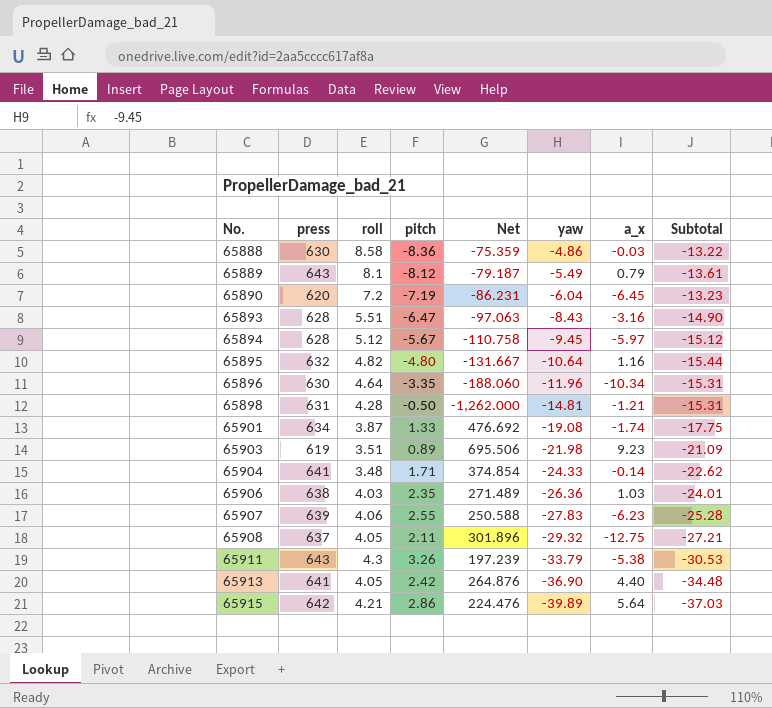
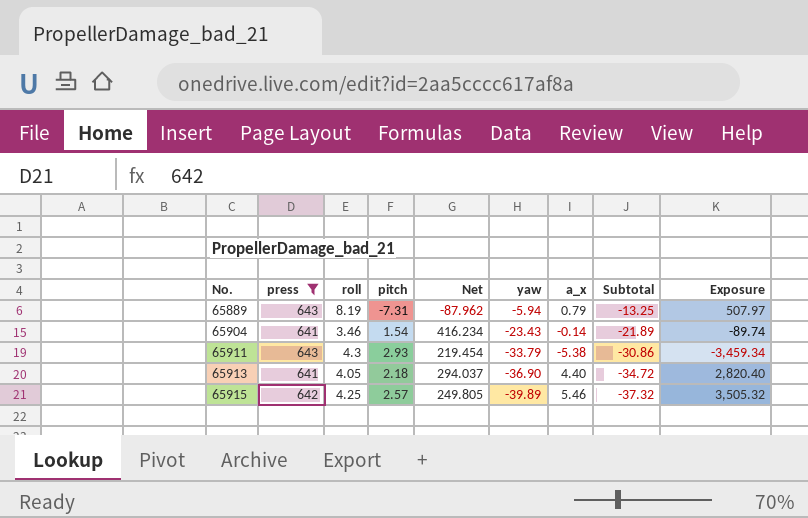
filter: none -> press >= 641
column Exposure | formula: none -> [press] * [a_x]
65889 | roll: 8.1 -> 8.19
65889 | pitch: -8.12 -> -7.31
65889 | Net: -79.187 -> -87.962
65889 | yaw: -5.49 -> -5.94
65889 | Subtotal: -13.61 -> -13.25
65904 | roll: 3.48 -> 3.46
65904 | pitch: 1.71 -> 1.54
65904 | Net: 374.854 -> 416.234
65904 | yaw: -24.33 -> -23.43
65904 | Subtotal: -22.62 -> -21.89
65911 | pitch: 3.26 -> 2.93
65911 | Net: 197.239 -> 219.454
65911 | Subtotal: -30.53 -> -30.86
65913 | pitch: 2.42 -> 2.18
65913 | Net: 264.876 -> 294.037
65913 | Subtotal: -34.48 -> -34.72
65915 | roll: 4.21 -> 4.25
65915 | pitch: 2.86 -> 2.57
65915 | Net: 224.476 -> 249.805
65915 | a_x: 5.64 -> 5.46
65915 | Subtotal: -37.03 -> -37.32

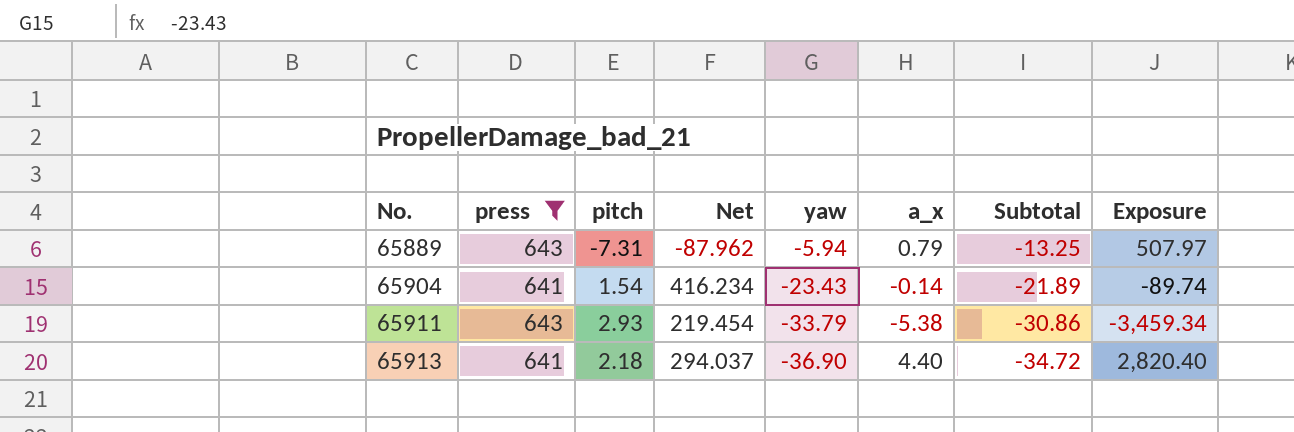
column roll | position: 3 -> none
row 65915: 642 | 4.25 | 2.57 | 249.805 | -39.89 | 5.46 | -37.32 | 3,505.32 -> none

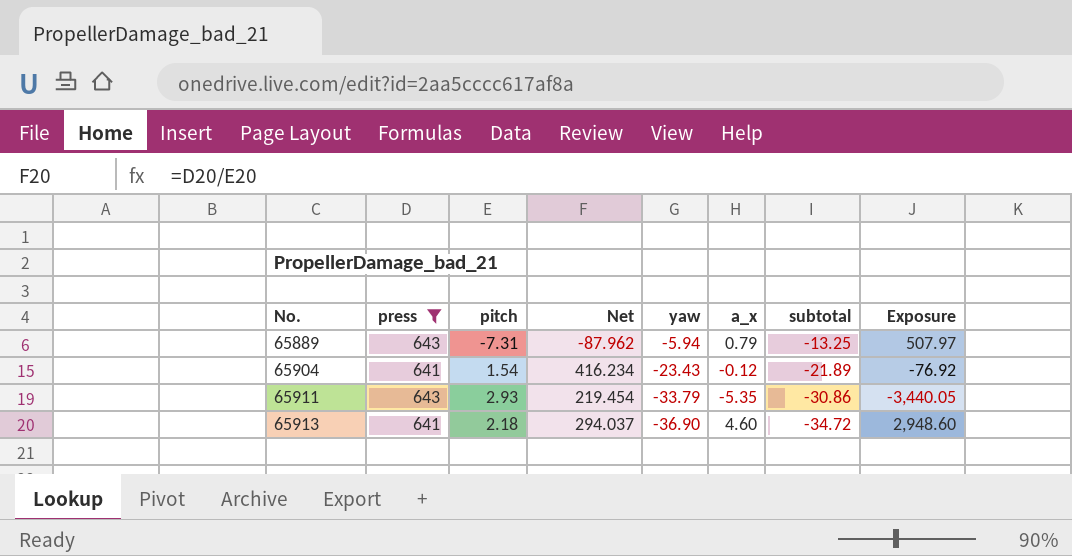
column name: Subtotal -> subtotal
65904 | a_x: -0.14 -> -0.12
65904 | Exposure: -89.74 -> -76.92
65911 | a_x: -5.38 -> -5.35
65911 | Exposure: -3,459.34 -> -3,440.05
65913 | a_x: 4.40 -> 4.60
65913 | Exposure: 2,820.40 -> 2,948.60

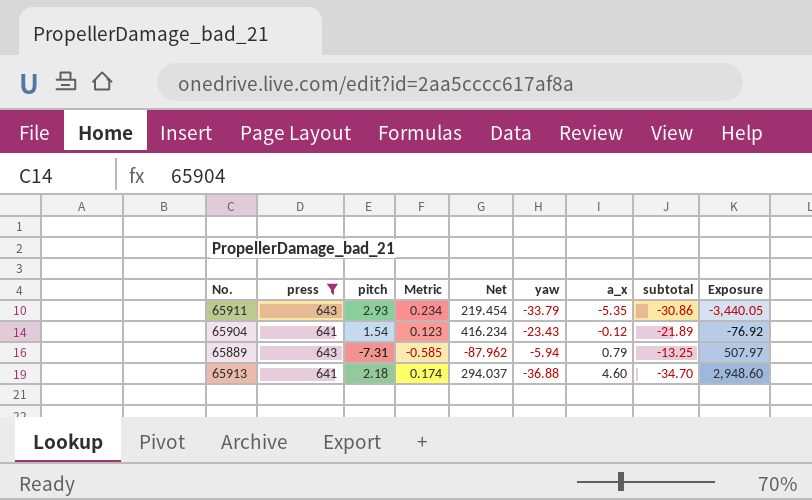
row order: No. ascending -> a_x ascending
column Metric | formula: none -> [pitch] * 0.08
65913 | yaw: -36.90 -> -36.88
65913 | subtotal: -34.72 -> -34.70

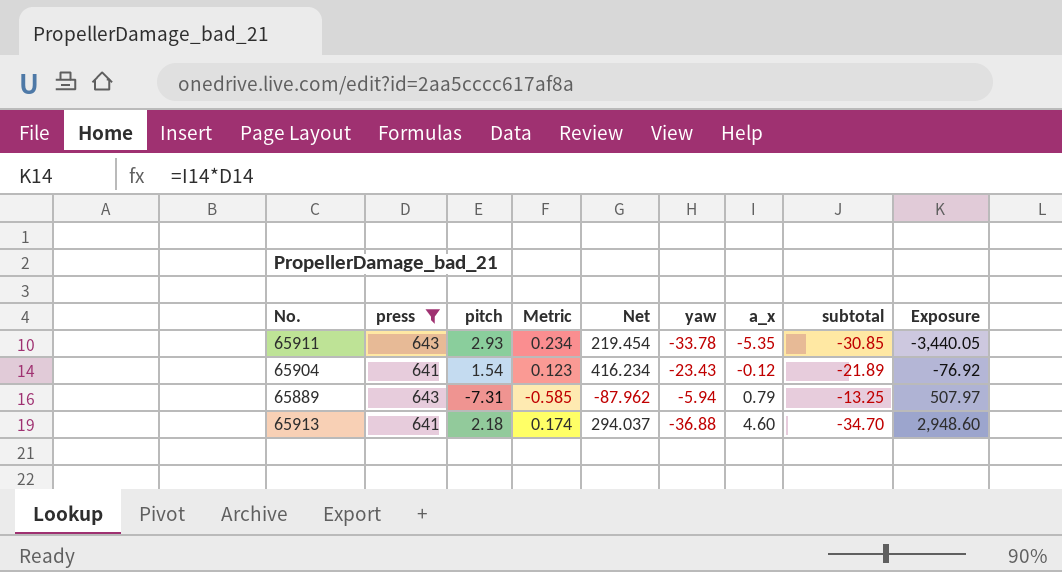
65911 | yaw: -33.79 -> -33.78
65911 | subtotal: -30.86 -> -30.85

